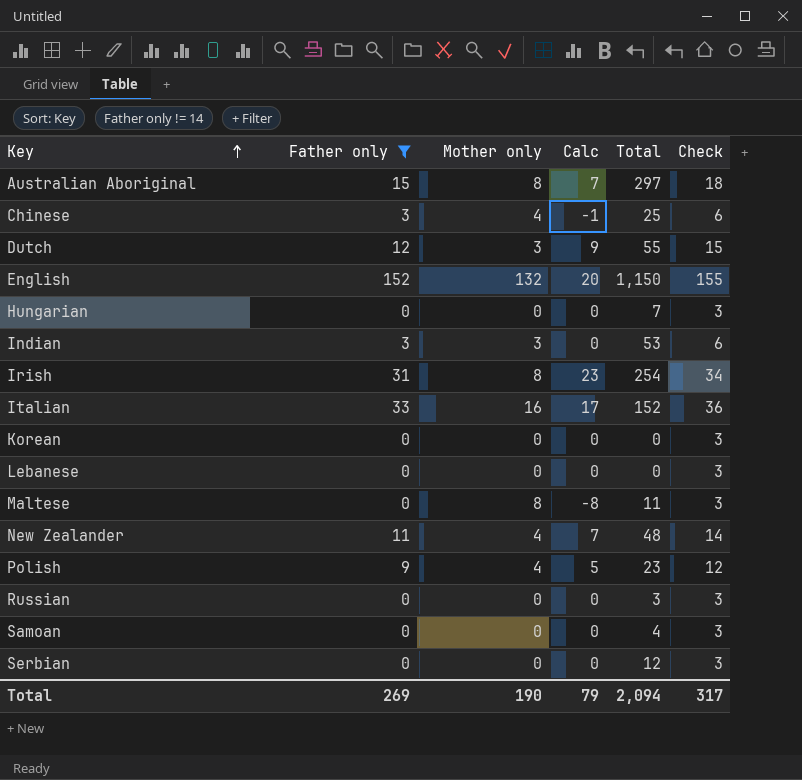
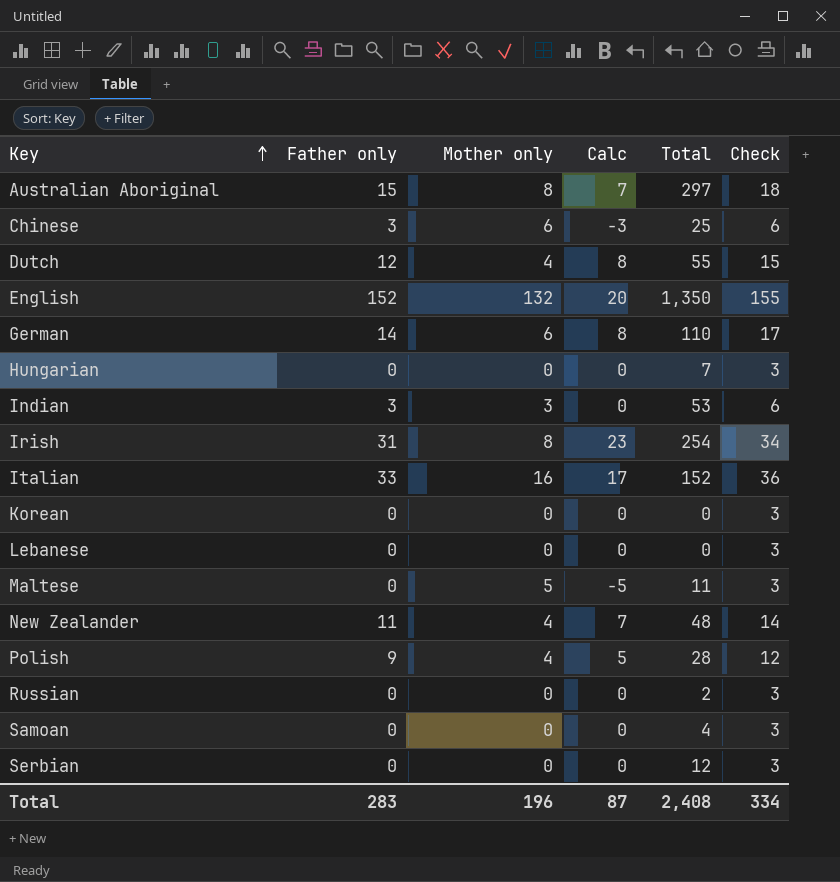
filter: Father only != 14 -> none
Chinese | Mother only: 4 -> 6
Chinese | Calc: -1 -> -3
Dutch | Mother only: 3 -> 4
Dutch | Calc: 9 -> 8
English | Total: 1,150 -> 1,350
Maltese | Mother only: 8 -> 5
Maltese | Calc: -8 -> -5
Polish | Total: 23 -> 28
Russian | Total: 3 -> 2
Total | Father only: 269 -> 283
Total | Mother only: 190 -> 196
Total | Calc: 79 -> 87
Total | Total: 2,094 -> 2,408
Total | Check: 317 -> 334

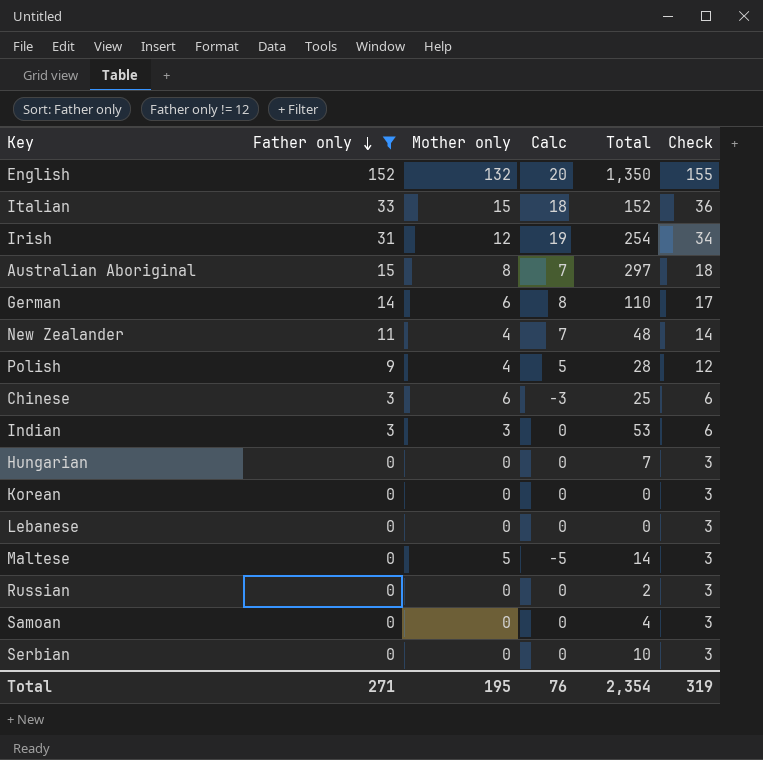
filter: none -> Father only != 12
row order: Key ascending -> Father only descending
Italian | Mother only: 16 -> 15
Italian | Calc: 17 -> 18
Irish | Mother only: 8 -> 12
Irish | Calc: 23 -> 19
Maltese | Total: 11 -> 14
Serbian | Total: 12 -> 10
Total | Father only: 283 -> 271
Total | Mother only: 196 -> 195
Total | Calc: 87 -> 76
Total | Total: 2,408 -> 2,354
Total | Check: 334 -> 319

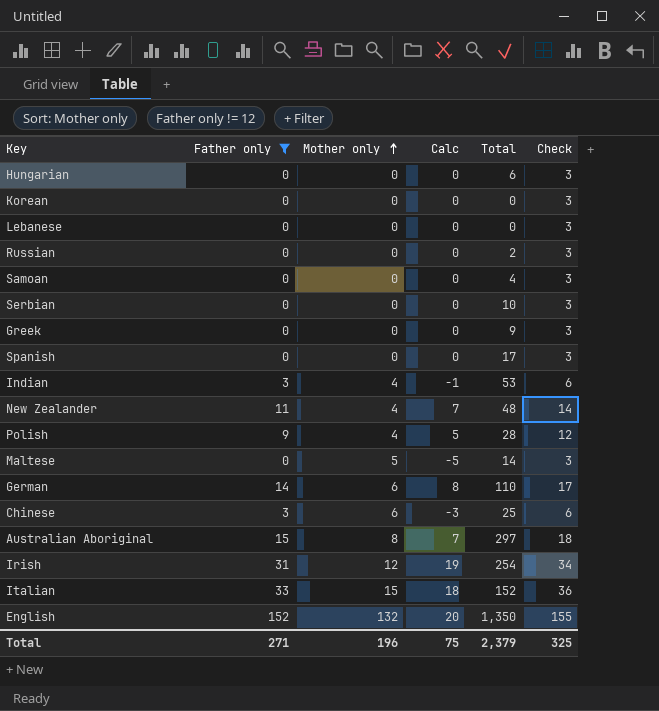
row order: Father only descending -> Mother only ascending
Hungarian | Total: 7 -> 6
row Greek: none -> 0 | 0 | 0 | 9 | 3
row Spanish: none -> 0 | 0 | 0 | 17 | 3
Indian | Mother only: 3 -> 4
Indian | Calc: 0 -> -1
Total | Mother only: 195 -> 196
Total | Calc: 76 -> 75
Total | Total: 2,354 -> 2,379
Total | Check: 319 -> 325

